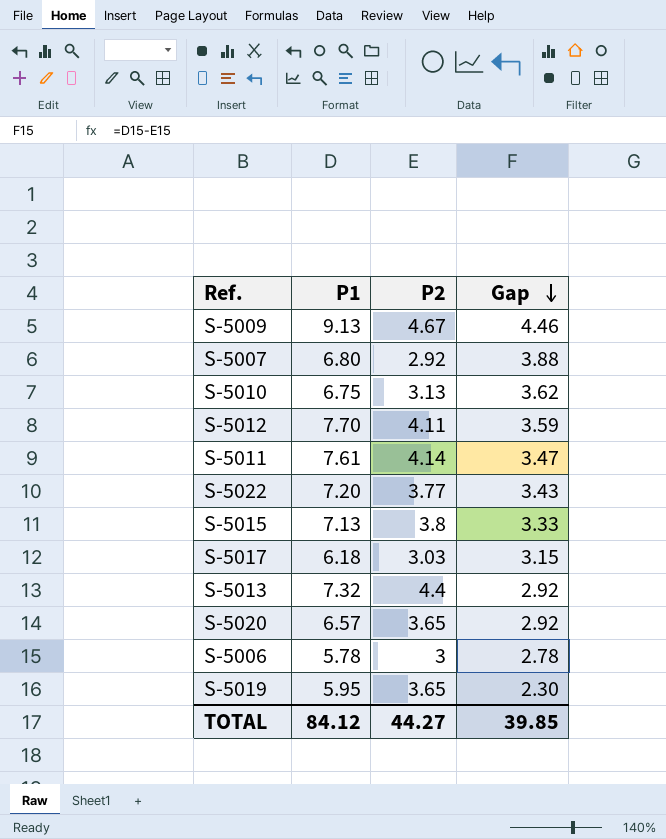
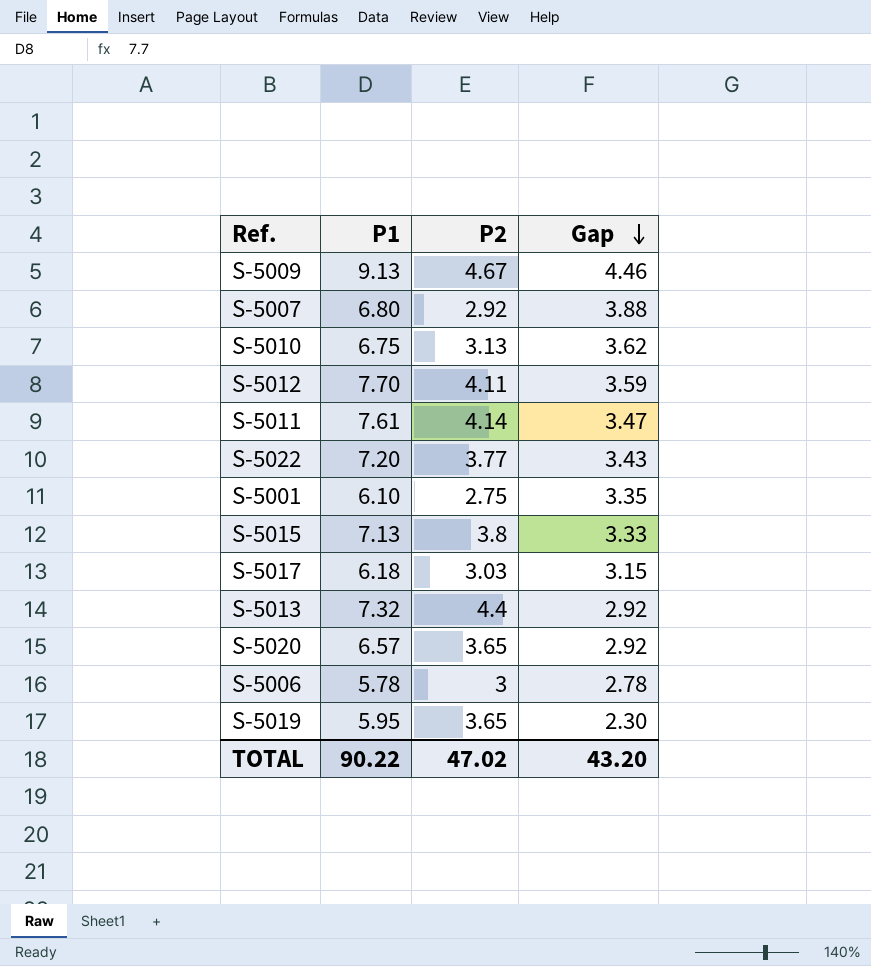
row S-5001: none -> 6.10 | 2.75 | 3.35
TOTAL | P1: 84.12 -> 90.22
TOTAL | P2: 44.27 -> 47.02
TOTAL | Gap: 39.85 -> 43.20

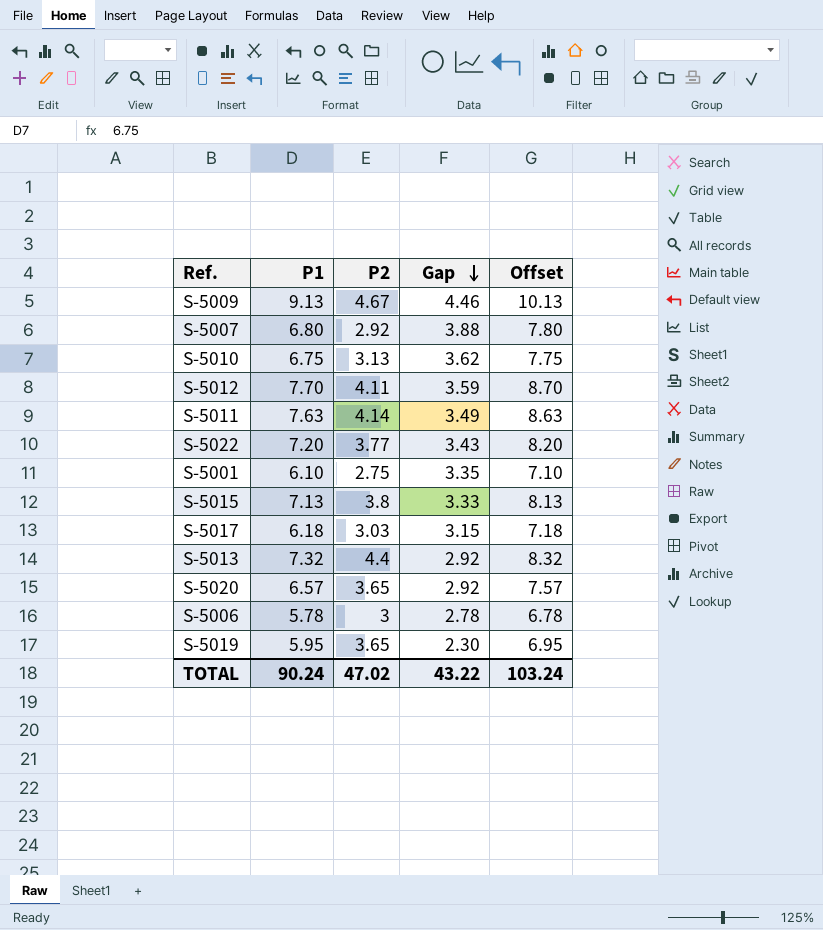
column Offset | formula: none -> [P1] + 1
S-5011 | P1: 7.61 -> 7.63
S-5011 | Gap: 3.47 -> 3.49
TOTAL | P1: 90.22 -> 90.24
TOTAL | Gap: 43.20 -> 43.22

